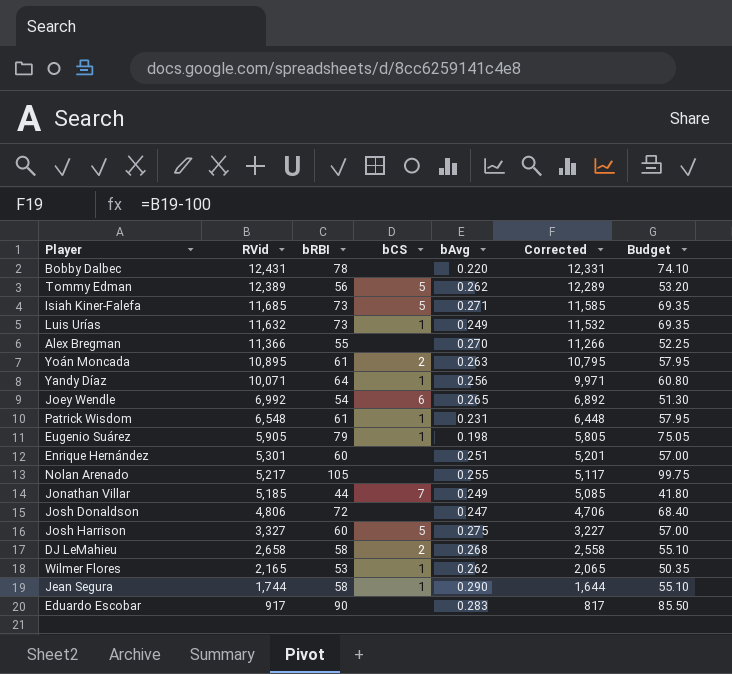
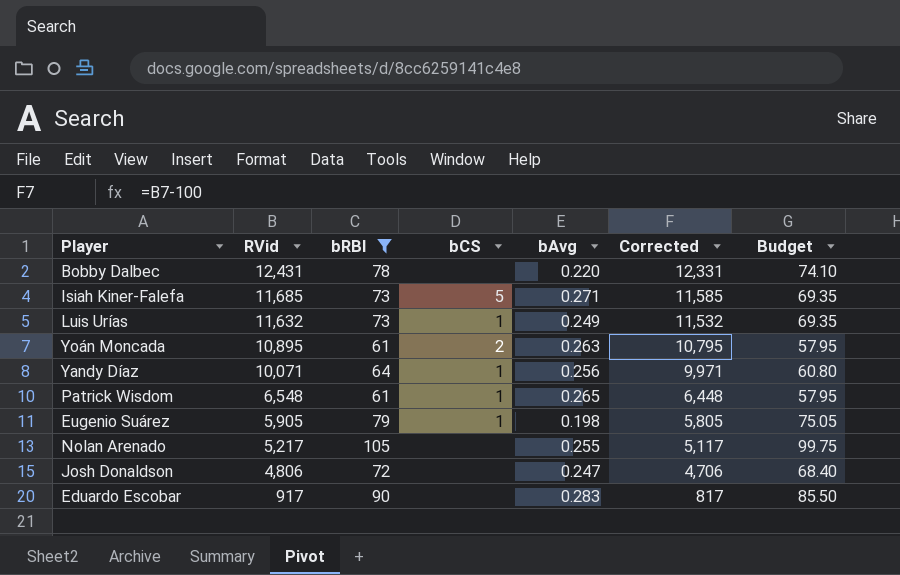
filter: none -> bRBI >= 61
Patrick Wisdom | bAvg: 0.231 -> 0.265

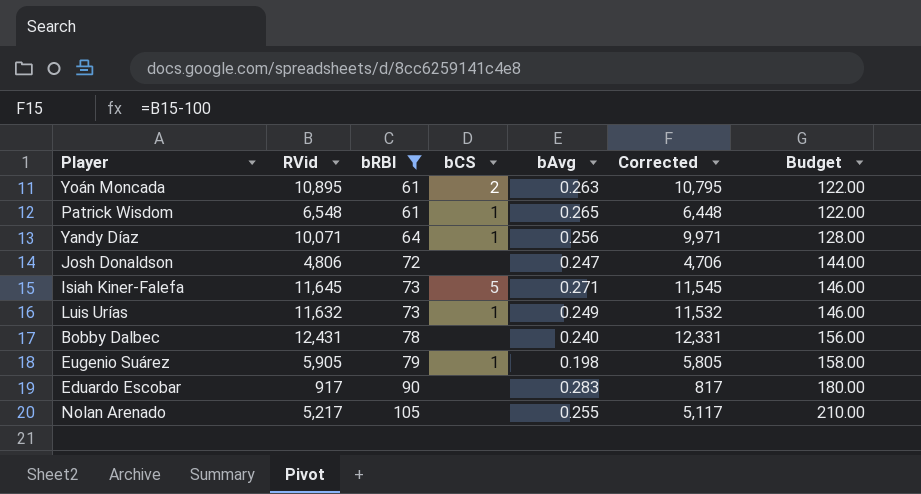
row order: RVid descending -> bRBI ascending
column Budget | formula: [bRBI] * 0.95 -> [bRBI] * 2
Isiah Kiner-Falefa | RVid: 11,685 -> 11,645
Isiah Kiner-Falefa | Corrected: 11,585 -> 11,545
Bobby Dalbec | bAvg: 0.220 -> 0.240

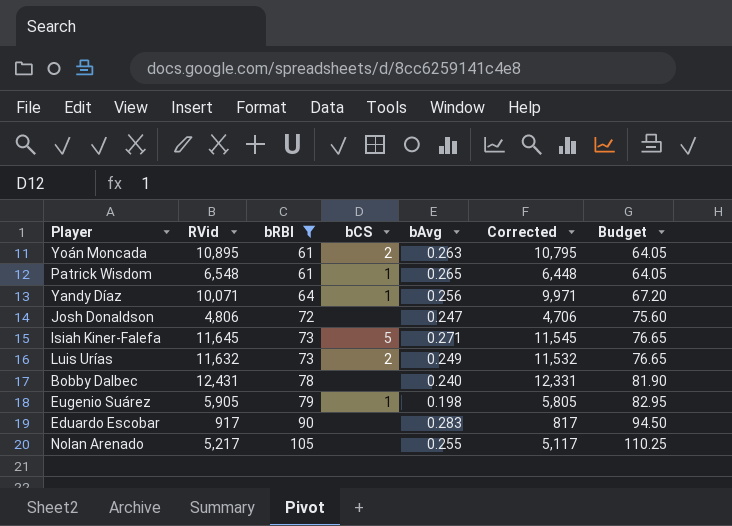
column Budget | formula: [bRBI] * 2 -> [bRBI] * 1.05
Luis Urías | bCS: 1 -> 2

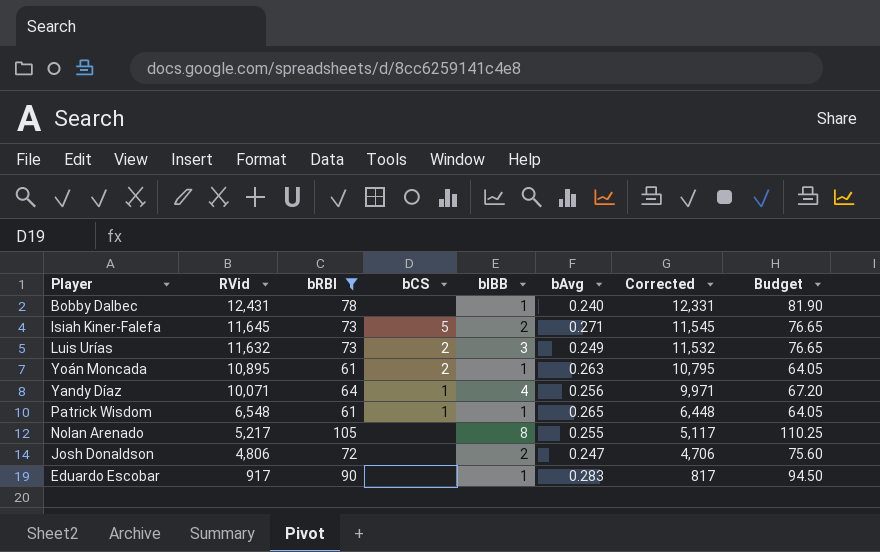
row order: bRBI ascending -> RVid descending
column bIBB | position: none -> 5
row Eugenio Suárez: 5,905 | 79 | 1 | 0.198 | 5,805 | 82.95 -> none

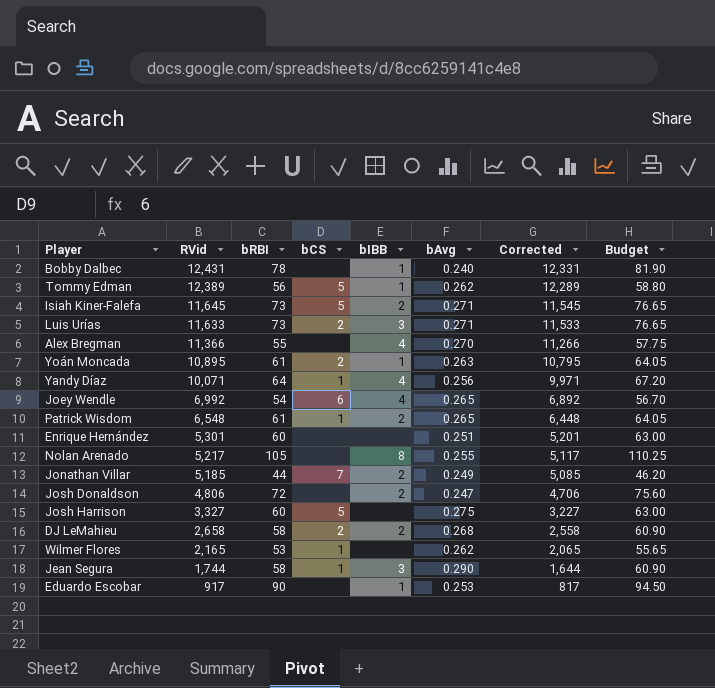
filter: bRBI >= 61 -> none
Luis Urías | RVid: 11,632 -> 11,633
Luis Urías | bAvg: 0.249 -> 0.271
Luis Urías | Corrected: 11,532 -> 11,533
Patrick Wisdom | bIBB: 1 -> 2
Eduardo Escobar | bAvg: 0.283 -> 0.253

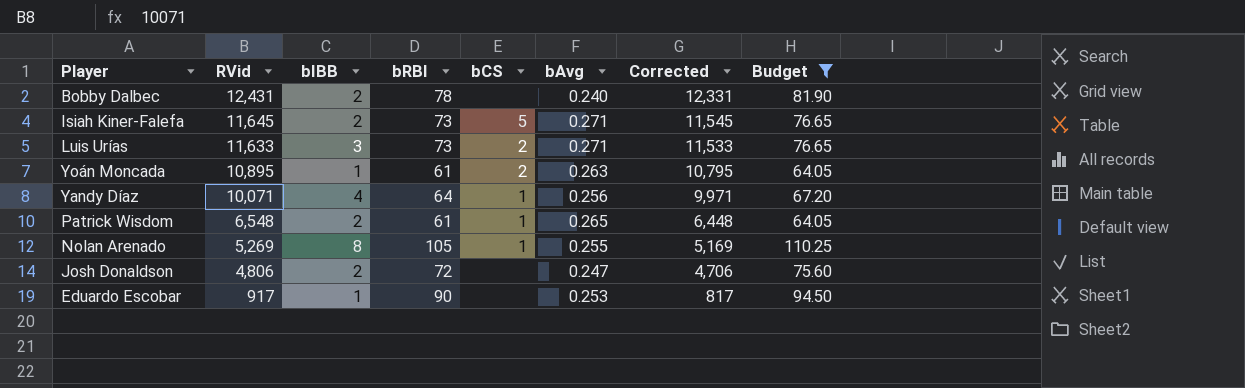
filter: none -> Budget >= 64.05
column bIBB | position: 5 -> 3
Bobby Dalbec | bIBB: 1 -> 2
Nolan Arenado | RVid: 5,217 -> 5,269
Nolan Arenado | bCS: none -> 1
Nolan Arenado | Corrected: 5,117 -> 5,169

